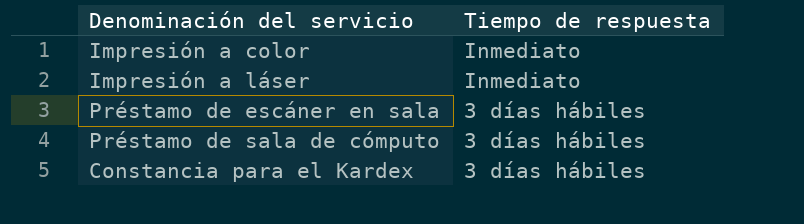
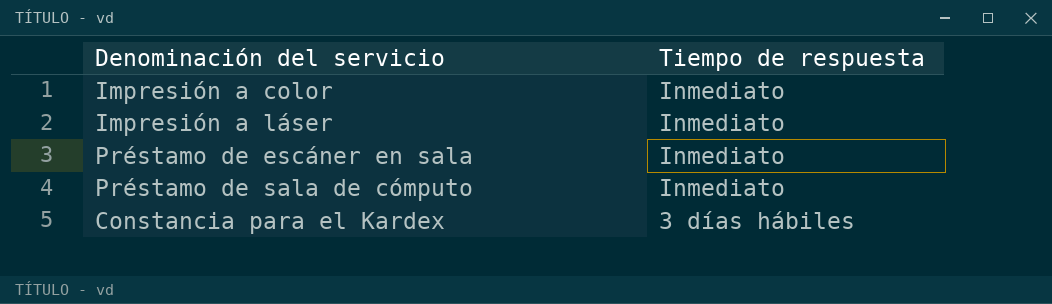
Préstamo de escáner en sala | Tiempo de respuesta: 3 días hábiles -> Inmediato
Préstamo de sala de cómputo | Tiempo de respuesta: 3 días hábiles -> Inmediato

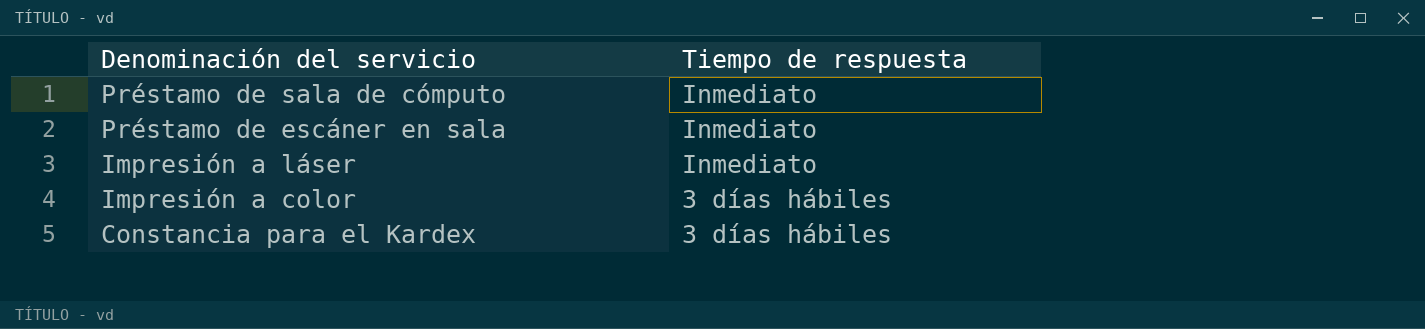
row order: Tiempo de respuesta descending -> Denominación del servicio descending
Impresión a color | Tiempo de respuesta: Inmediato -> 3 días hábiles

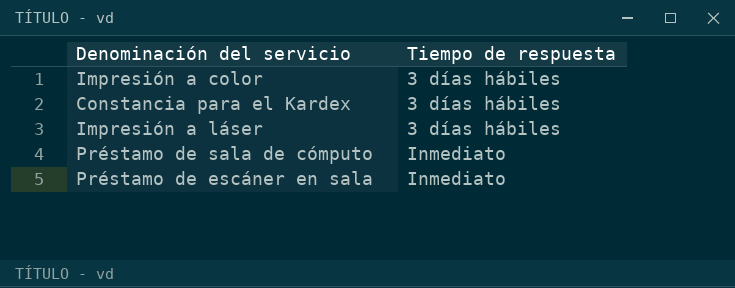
row order: Denominación del servicio descending -> Tiempo de respuesta ascending
Impresión a láser | Tiempo de respuesta: Inmediato -> 3 días hábiles

